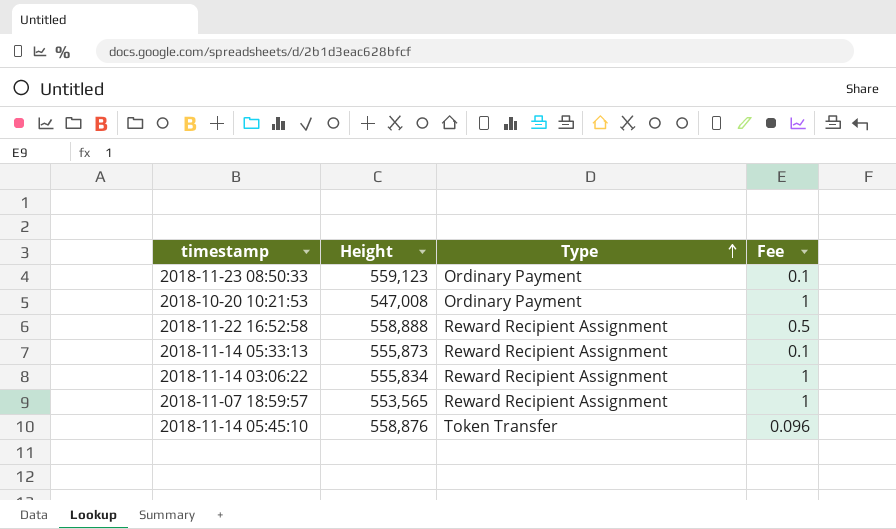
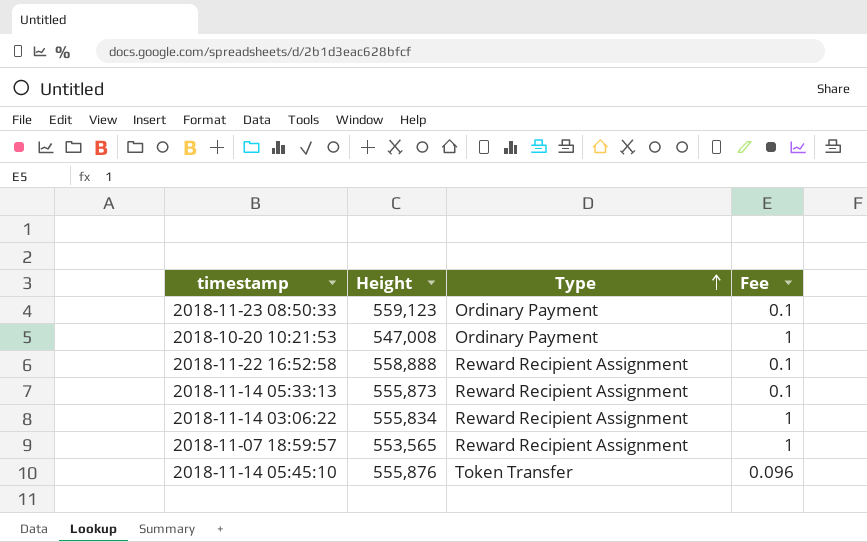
2018-11-22 16:52:58 | Fee: 0.5 -> 0.1
2018-11-14 05:45:10 | Height: 558,876 -> 555,876

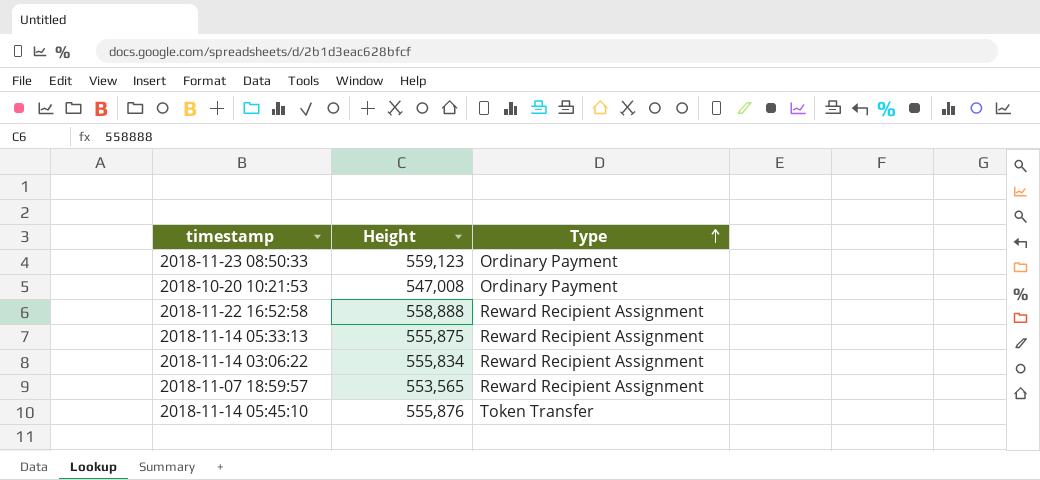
column Fee | position: 4 -> none
2018-11-14 05:33:13 | Height: 555,873 -> 555,875

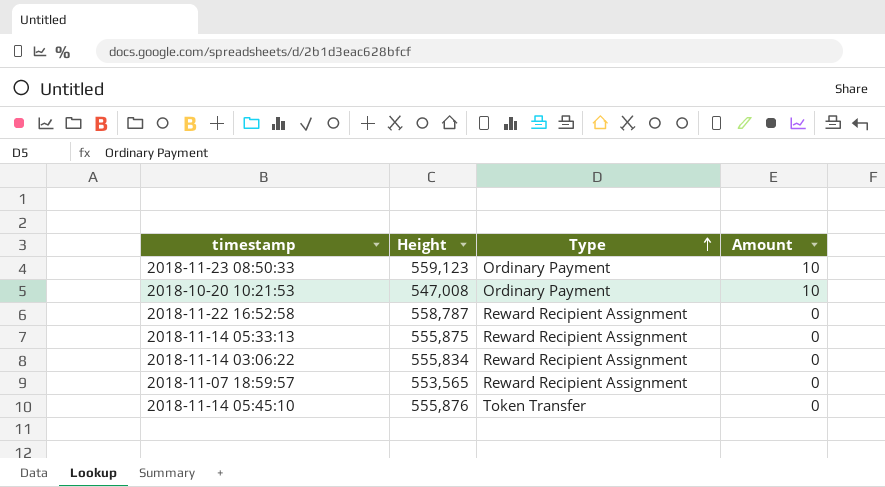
column Amount | position: none -> 4
2018-11-22 16:52:58 | Height: 558,888 -> 558,787

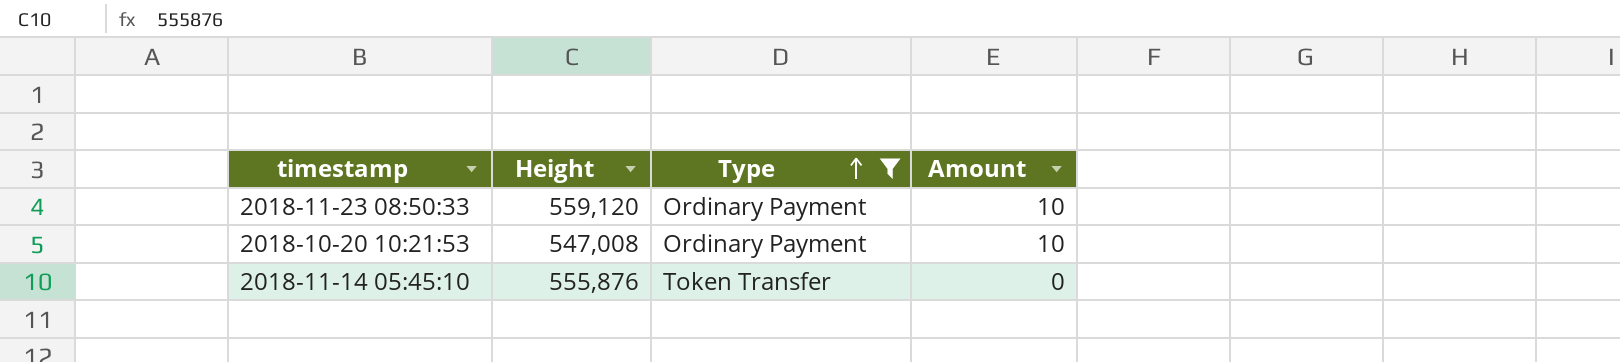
filter: none -> Type != Reward Recipient Assignment
2018-11-23 08:50:33 | Height: 559,123 -> 559,120

